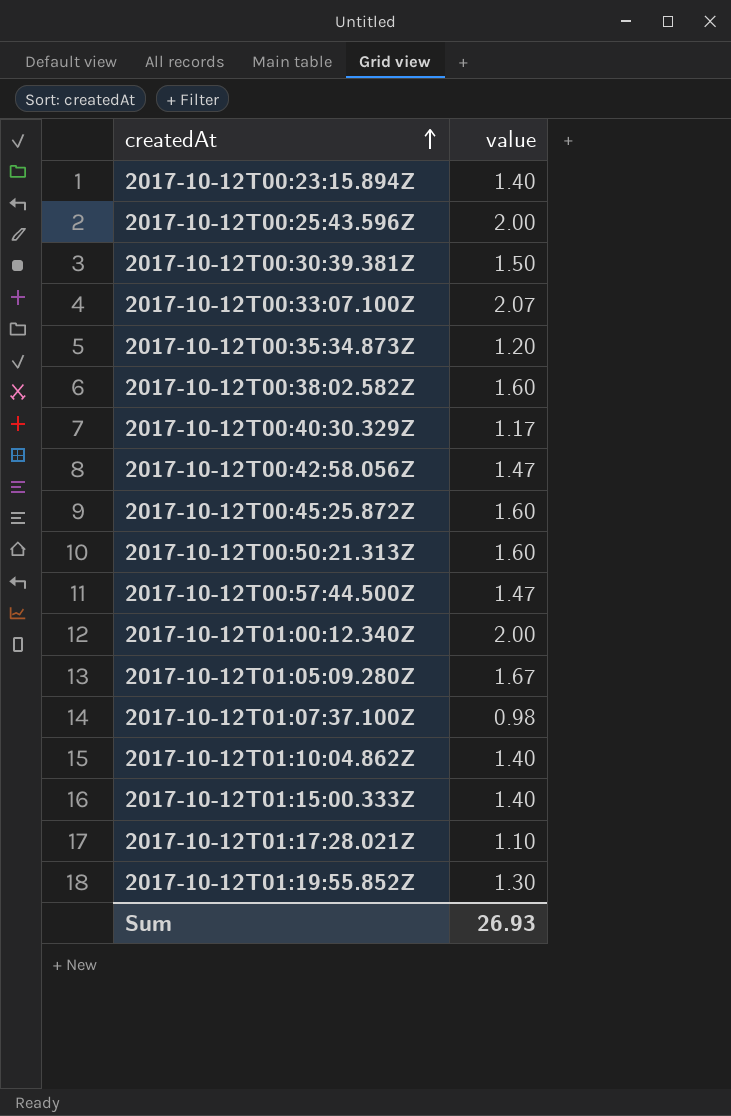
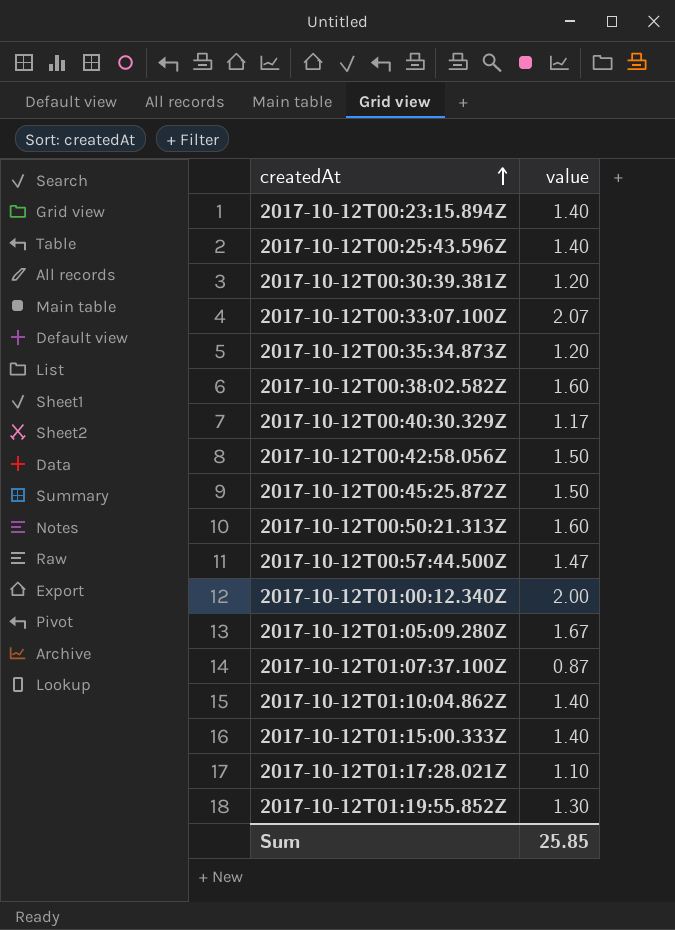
2017-10-12T00:25:43.596Z | value: 2.00 -> 1.40
2017-10-12T00:30:39.381Z | value: 1.50 -> 1.20
2017-10-12T00:42:58.056Z | value: 1.47 -> 1.50
2017-10-12T00:45:25.872Z | value: 1.60 -> 1.50
2017-10-12T01:07:37.100Z | value: 0.98 -> 0.87
Sum | value: 26.93 -> 25.85

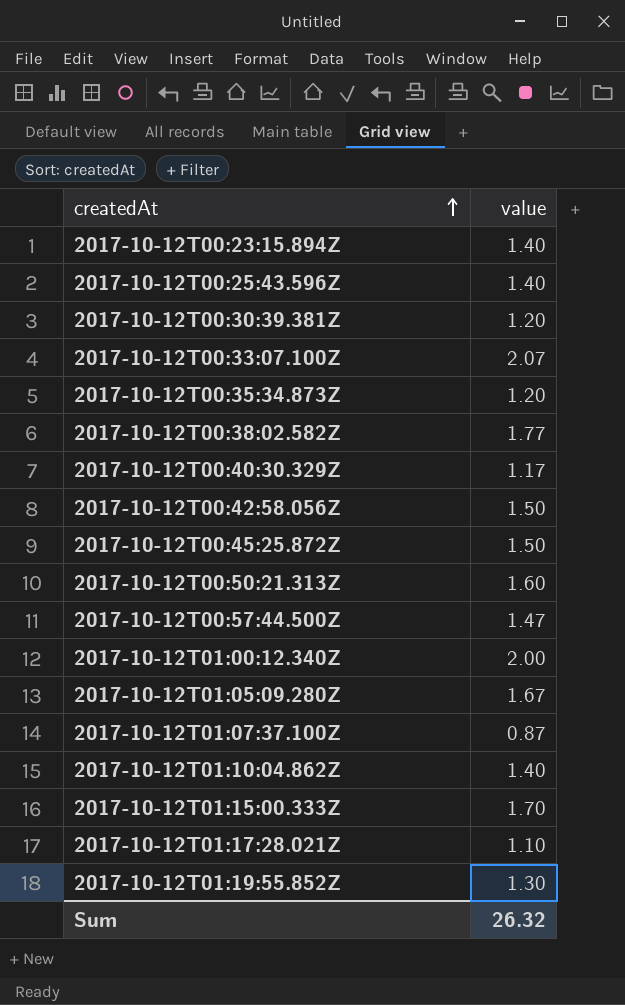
2017-10-12T00:38:02.582Z | value: 1.60 -> 1.77
2017-10-12T01:15:00.333Z | value: 1.40 -> 1.70
Sum | value: 25.85 -> 26.32

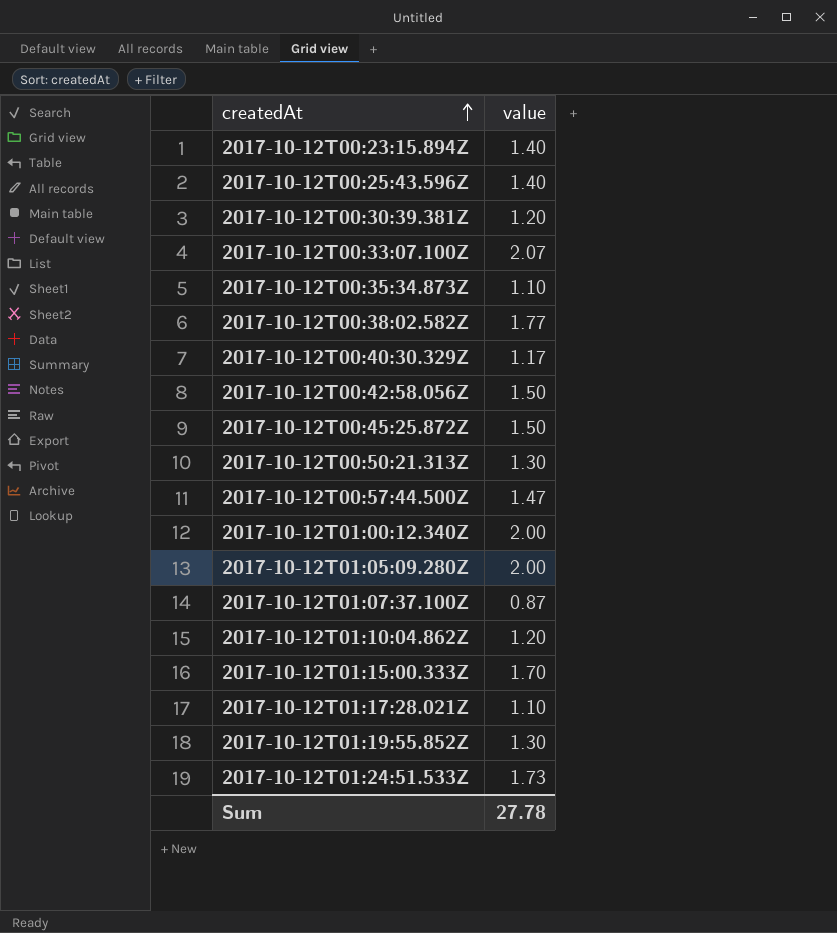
2017-10-12T00:35:34.873Z | value: 1.20 -> 1.10
2017-10-12T00:50:21.313Z | value: 1.60 -> 1.30
2017-10-12T01:05:09.280Z | value: 1.67 -> 2.00
2017-10-12T01:10:04.862Z | value: 1.40 -> 1.20
row 2017-10-12T01:24:51.533Z: none -> 1.73
Sum | value: 26.32 -> 27.78

